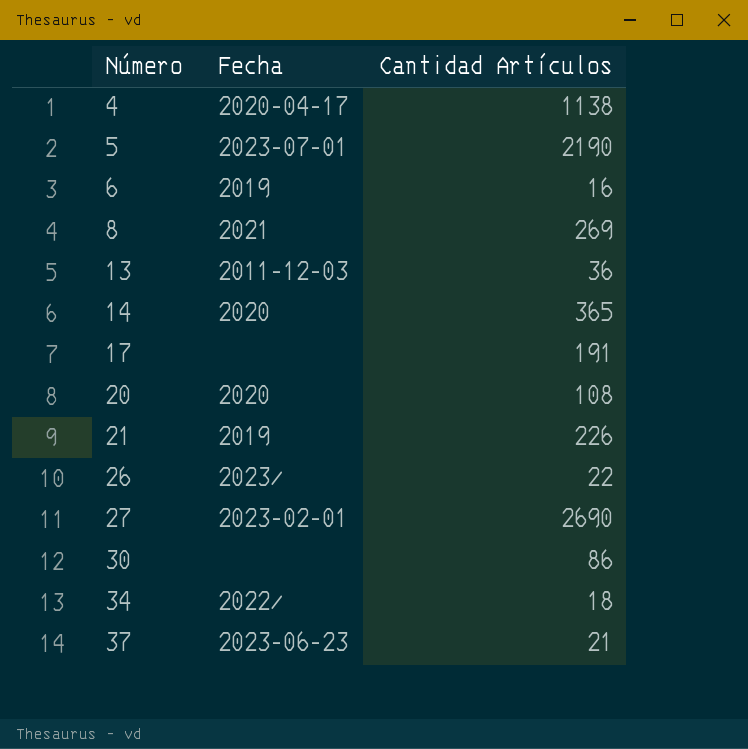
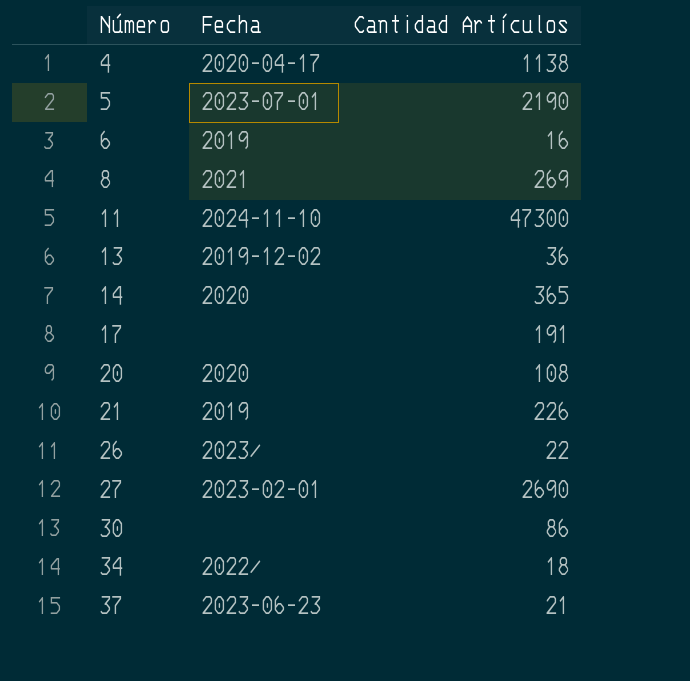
row 11: none -> 2024-11-10 | 47300
13 | Fecha: 2011-12-03 -> 2019-12-02

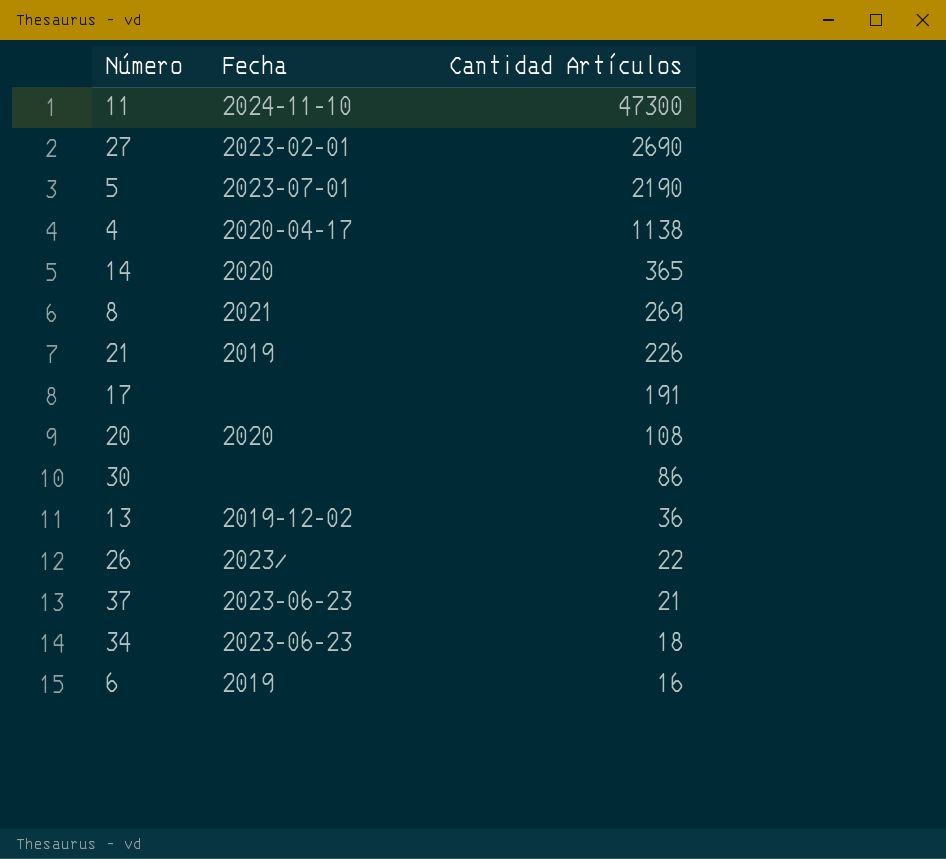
row order: Número ascending -> Cantidad Artículos descending
34 | Fecha: 2022/ -> 2023-06-23

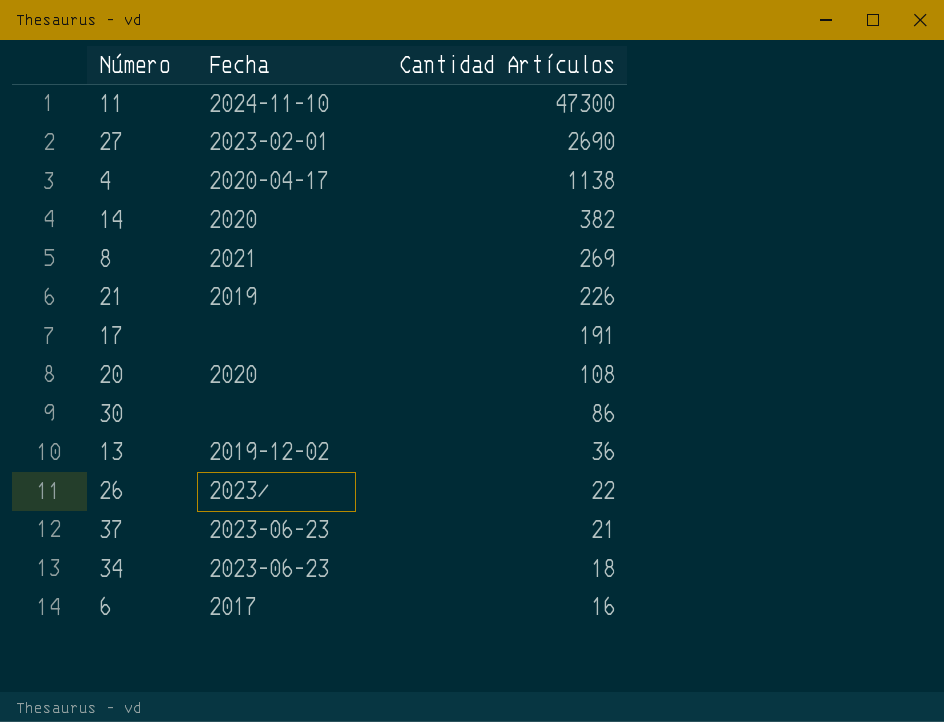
row 5: 2023-07-01 | 2190 -> none
14 | Cantidad Artículos: 365 -> 382
6 | Fecha: 2019 -> 2017

